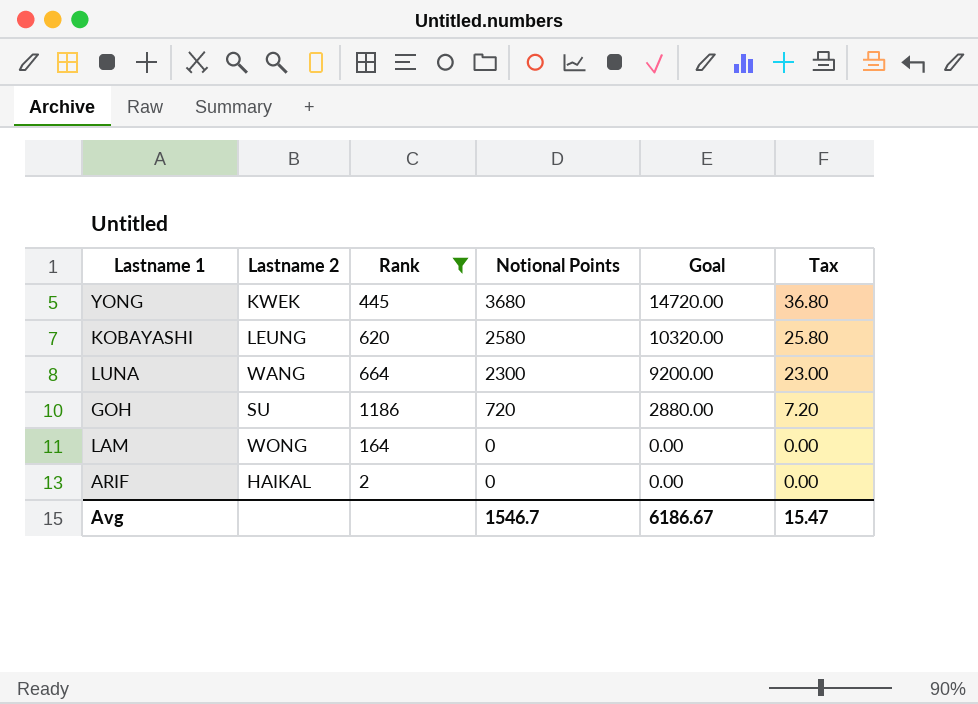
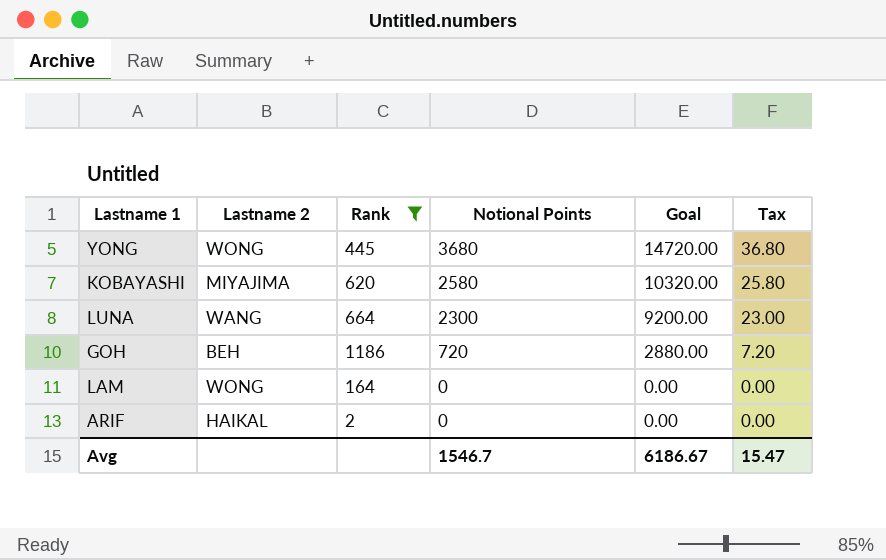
YONG | Lastname 2: KWEK -> WONG
KOBAYASHI | Lastname 2: LEUNG -> MIYAJIMA
GOH | Lastname 2: SU -> BEH

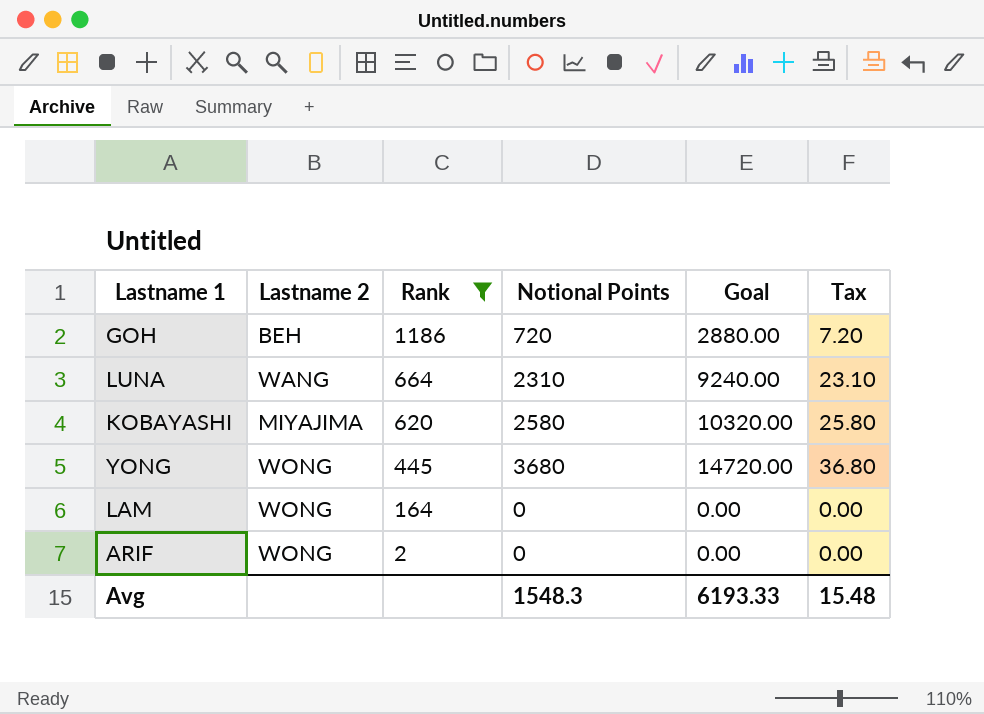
row order: Notional Points descending -> Rank descending
LUNA | Notional Points: 2300 -> 2310
LUNA | Goal: 9200.00 -> 9240.00
LUNA | Tax: 23.00 -> 23.10
ARIF | Lastname 2: HAIKAL -> WONG
Avg | Notional Points: 1546.7 -> 1548.3
Avg | Goal: 6186.67 -> 6193.33
Avg | Tax: 15.47 -> 15.48

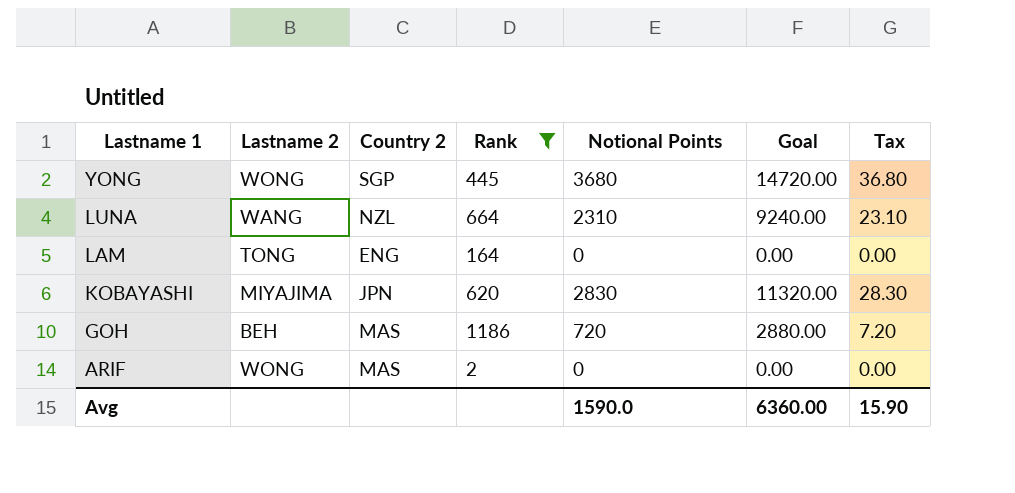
row order: Rank descending -> Lastname 1 descending
column Country 2 | position: none -> 3
LAM | Lastname 2: WONG -> TONG
KOBAYASHI | Notional Points: 2580 -> 2830
KOBAYASHI | Goal: 10320.00 -> 11320.00
KOBAYASHI | Tax: 25.80 -> 28.30
Avg | Notional Points: 1548.3 -> 1590.0
Avg | Goal: 6193.33 -> 6360.00
Avg | Tax: 15.48 -> 15.90

